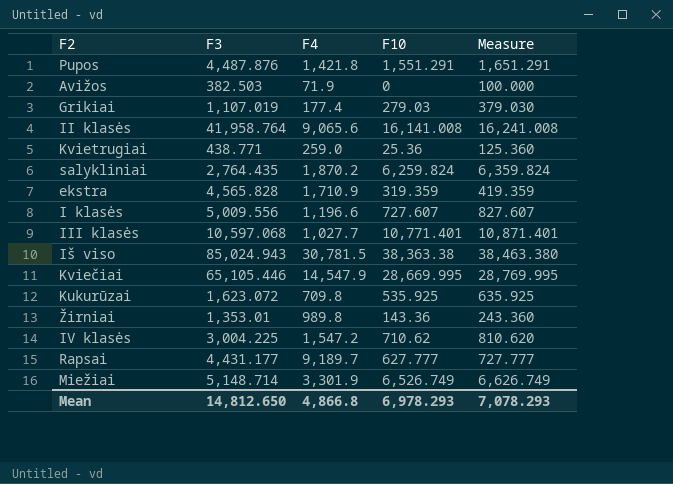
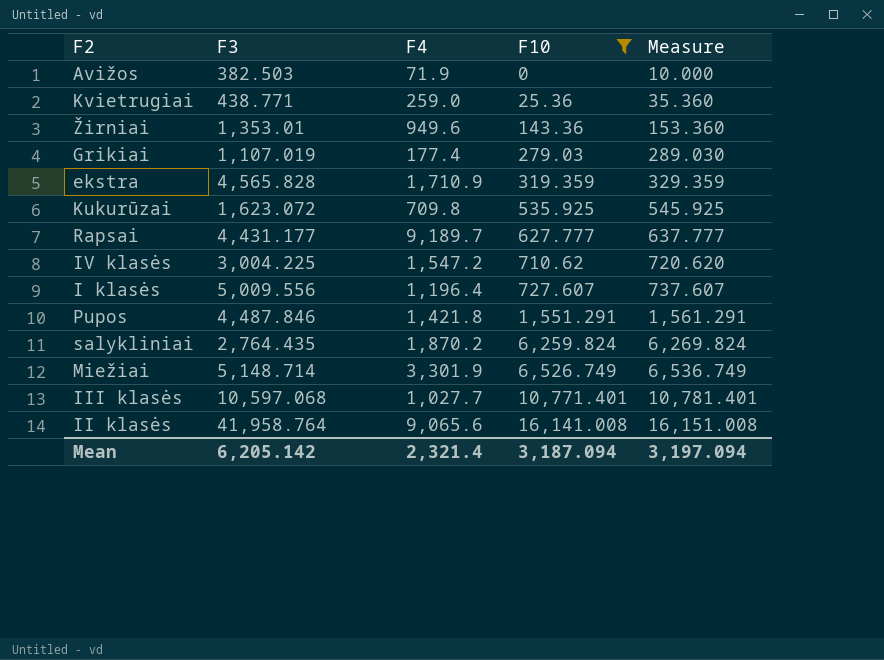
filter: none -> F10 <= 16,141.008
row order: none -> F10 ascending
column Measure | formula: [F10] + 100 -> [F10] + 10
Žirniai | F4: 989.8 -> 949.6
I klasės | F4: 1,196.6 -> 1,196.4
Pupos | F3: 4,487.876 -> 4,487.846
Mean | F3: 14,812.650 -> 6,205.142
Mean | F4: 4,866.8 -> 2,321.4
Mean | F10: 6,978.293 -> 3,187.094
Mean | Measure: 7,078.293 -> 3,197.094

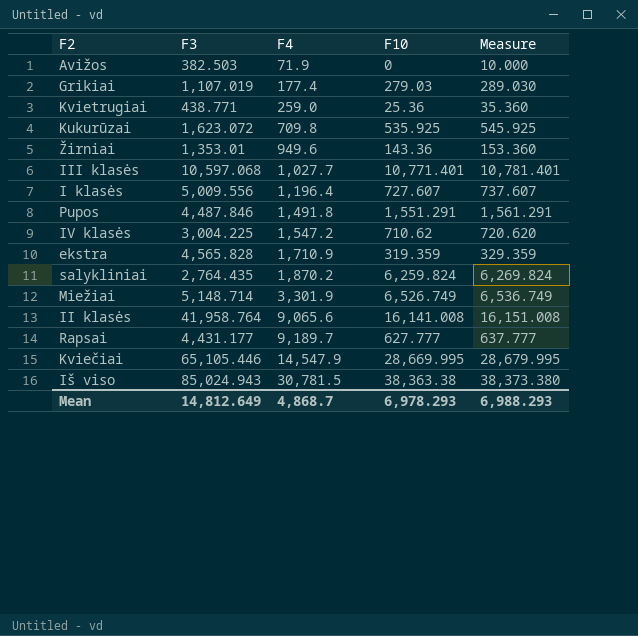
filter: F10 <= 16,141.008 -> none
row order: F10 ascending -> F4 ascending
Pupos | F4: 1,421.8 -> 1,491.8
Mean | F3: 6,205.142 -> 14,812.649
Mean | F4: 2,321.4 -> 4,868.7
Mean | F10: 3,187.094 -> 6,978.293
Mean | Measure: 3,197.094 -> 6,988.293

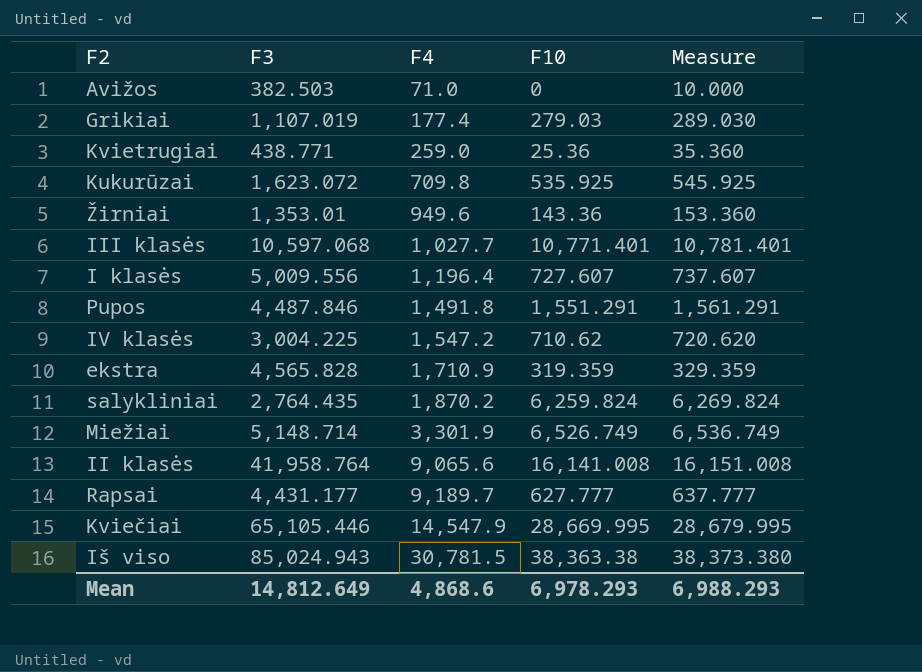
Avižos | F4: 71.9 -> 71.0
Mean | F4: 4,868.7 -> 4,868.6

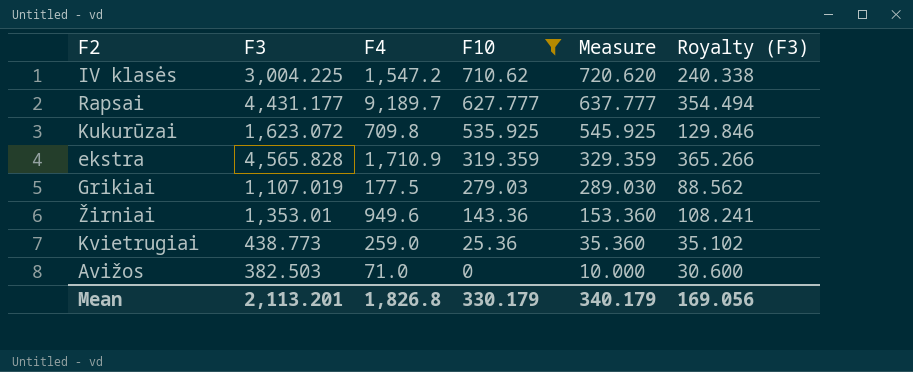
filter: none -> F10 <= 710.62
row order: F4 ascending -> F10 descending
column Royalty (F3) | formula: none -> [F3] * 0.08
Grikiai | F4: 177.4 -> 177.5
Kvietrugiai | F3: 438.771 -> 438.773
Mean | F3: 14,812.649 -> 2,113.201
Mean | F4: 4,868.6 -> 1,826.8
Mean | F10: 6,978.293 -> 330.179
Mean | Measure: 6,988.293 -> 340.179

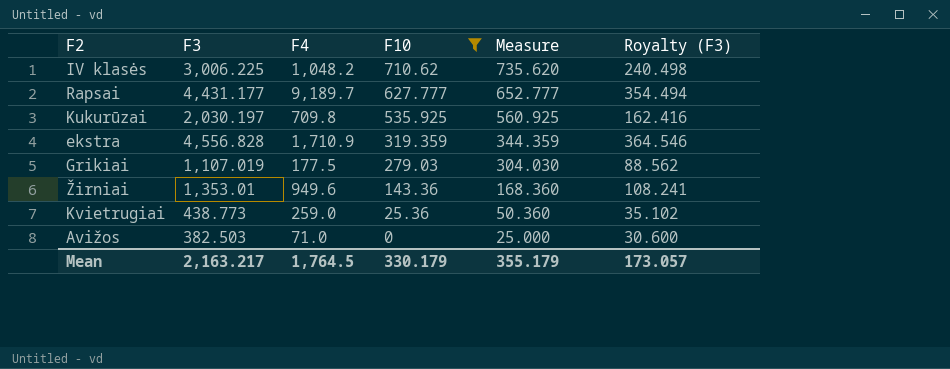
column Measure | formula: [F10] + 10 -> [F10] + 25
IV klasės | F3: 3,004.225 -> 3,006.225
IV klasės | F4: 1,547.2 -> 1,048.2
IV klasės | Royalty (F3): 240.338 -> 240.498
Kukurūzai | F3: 1,623.072 -> 2,030.197
Kukurūzai | Royalty (F3): 129.846 -> 162.416
ekstra | F3: 4,565.828 -> 4,556.828
ekstra | Royalty (F3): 365.266 -> 364.546
Mean | F3: 2,113.201 -> 2,163.217
Mean | F4: 1,826.8 -> 1,764.5
Mean | Measure: 340.179 -> 355.179
Mean | Royalty (F3): 169.056 -> 173.057

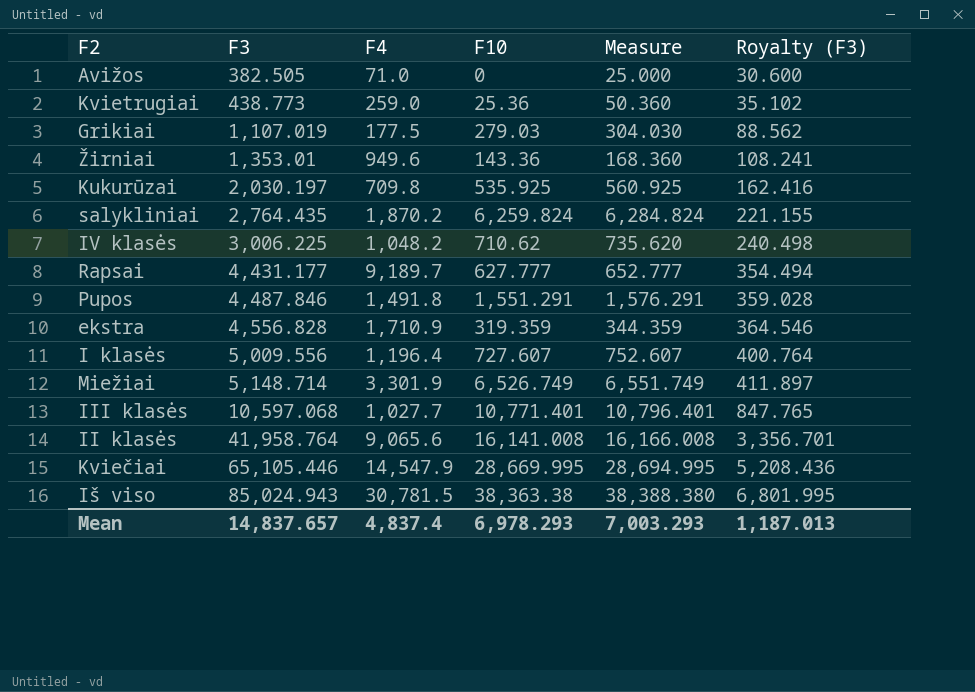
filter: F10 <= 710.62 -> none
row order: F10 descending -> F3 ascending
Avižos | F3: 382.503 -> 382.505
Mean | F3: 2,163.217 -> 14,837.657
Mean | F4: 1,764.5 -> 4,837.4
Mean | F10: 330.179 -> 6,978.293
Mean | Measure: 355.179 -> 7,003.293
Mean | Royalty (F3): 173.057 -> 1,187.013

